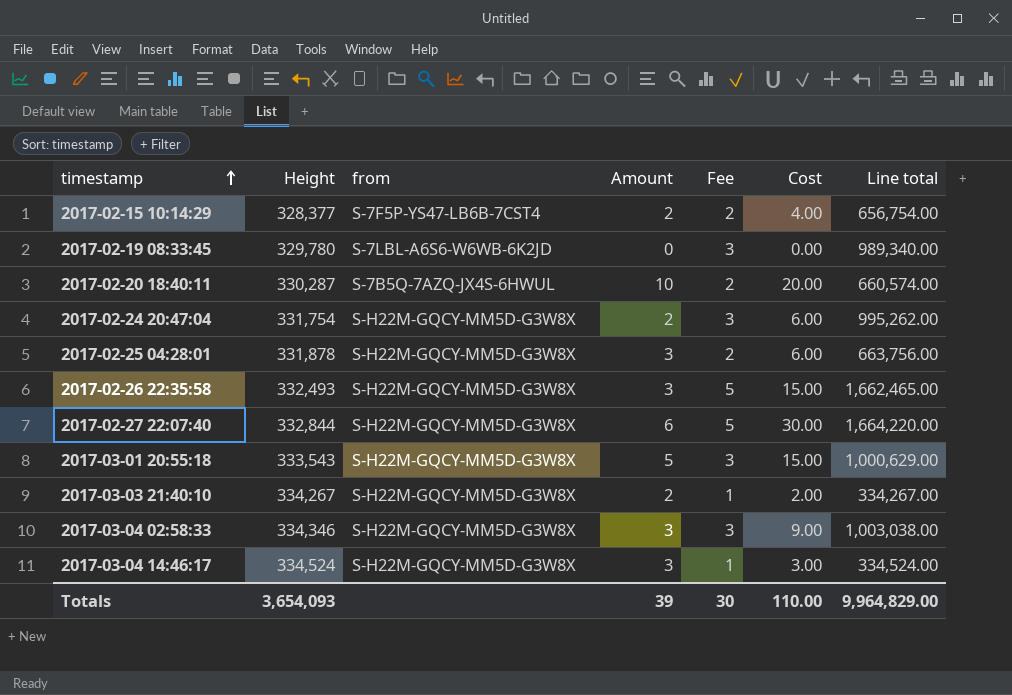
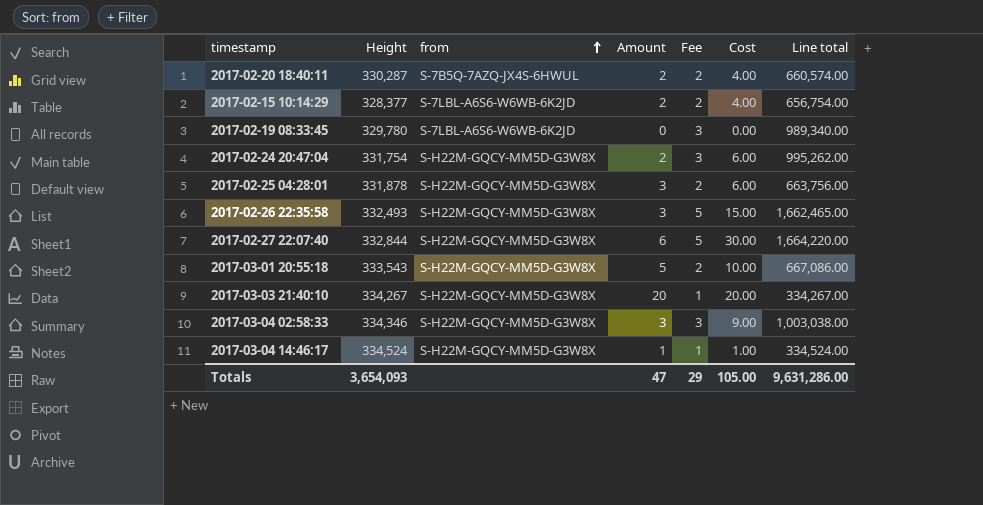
row order: timestamp ascending -> from ascending
2017-02-20 18:40:11 | Amount: 10 -> 2
2017-02-20 18:40:11 | Cost: 20.00 -> 4.00
2017-02-15 10:14:29 | from: S-7F5P-YS47-LB6B-7CST4 -> S-7LBL-A6S6-W6WB-6K2JD
2017-03-01 20:55:18 | Fee: 3 -> 2
2017-03-01 20:55:18 | Cost: 15.00 -> 10.00
2017-03-01 20:55:18 | Line total: 1,000,629.00 -> 667,086.00
2017-03-03 21:40:10 | Amount: 2 -> 20
2017-03-03 21:40:10 | Cost: 2.00 -> 20.00
2017-03-04 14:46:17 | Amount: 3 -> 1
2017-03-04 14:46:17 | Cost: 3.00 -> 1.00
Totals | Amount: 39 -> 47
Totals | Fee: 30 -> 29
Totals | Cost: 110.00 -> 105.00
Totals | Line total: 9,964,829.00 -> 9,631,286.00

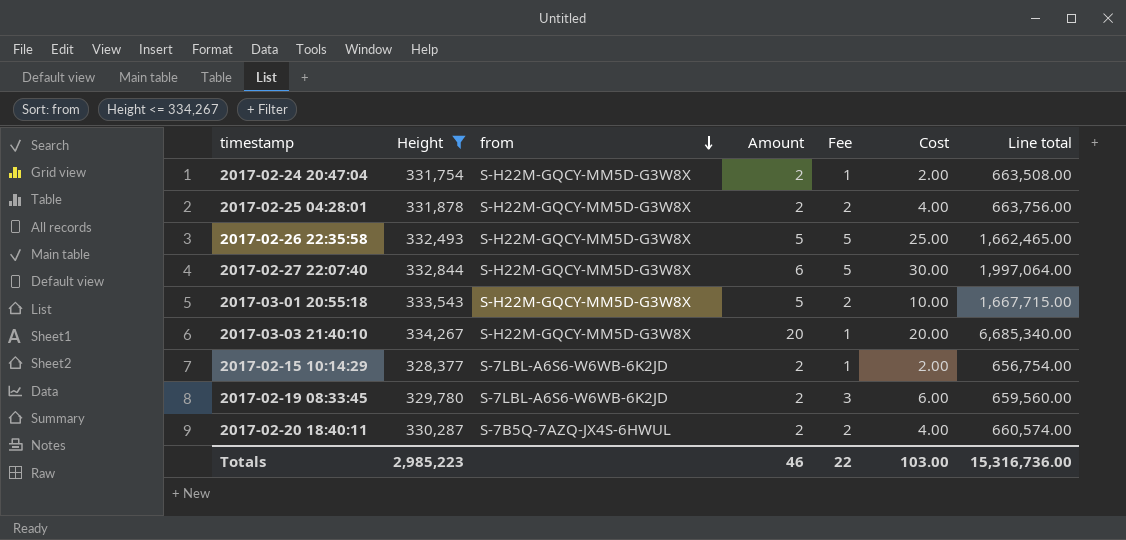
filter: none -> Height <= 334,267
row order: from ascending -> from descending
column Line total | formula: [Height] * [Fee] -> [Height] * [Amount]
2017-02-24 20:47:04 | Fee: 3 -> 1
2017-02-24 20:47:04 | Cost: 6.00 -> 2.00
2017-02-25 04:28:01 | Amount: 3 -> 2
2017-02-25 04:28:01 | Cost: 6.00 -> 4.00
2017-02-26 22:35:58 | Amount: 3 -> 5
2017-02-26 22:35:58 | Cost: 15.00 -> 25.00
2017-02-15 10:14:29 | Fee: 2 -> 1
2017-02-15 10:14:29 | Cost: 4.00 -> 2.00
2017-02-19 08:33:45 | Amount: 0 -> 2
2017-02-19 08:33:45 | Cost: 0.00 -> 6.00
Totals | Height: 3,654,093 -> 2,985,223
Totals | Amount: 47 -> 46
Totals | Fee: 29 -> 22
Totals | Cost: 105.00 -> 103.00
Totals | Line total: 9,631,286.00 -> 15,316,736.00

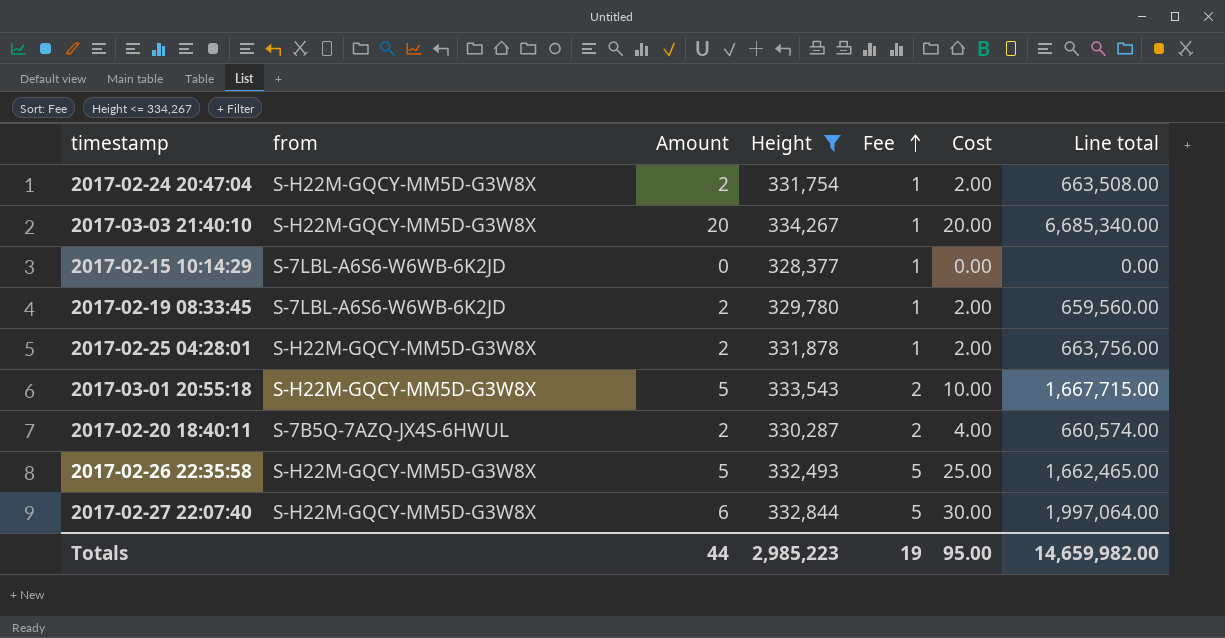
row order: from descending -> Fee ascending
column Height | position: 2 -> 4
2017-02-15 10:14:29 | Amount: 2 -> 0
2017-02-15 10:14:29 | Cost: 2.00 -> 0.00
2017-02-15 10:14:29 | Line total: 656,754.00 -> 0.00
2017-02-19 08:33:45 | Fee: 3 -> 1
2017-02-19 08:33:45 | Cost: 6.00 -> 2.00
2017-02-25 04:28:01 | Fee: 2 -> 1
2017-02-25 04:28:01 | Cost: 4.00 -> 2.00
Totals | Amount: 46 -> 44
Totals | Fee: 22 -> 19
Totals | Cost: 103.00 -> 95.00
Totals | Line total: 15,316,736.00 -> 14,659,982.00

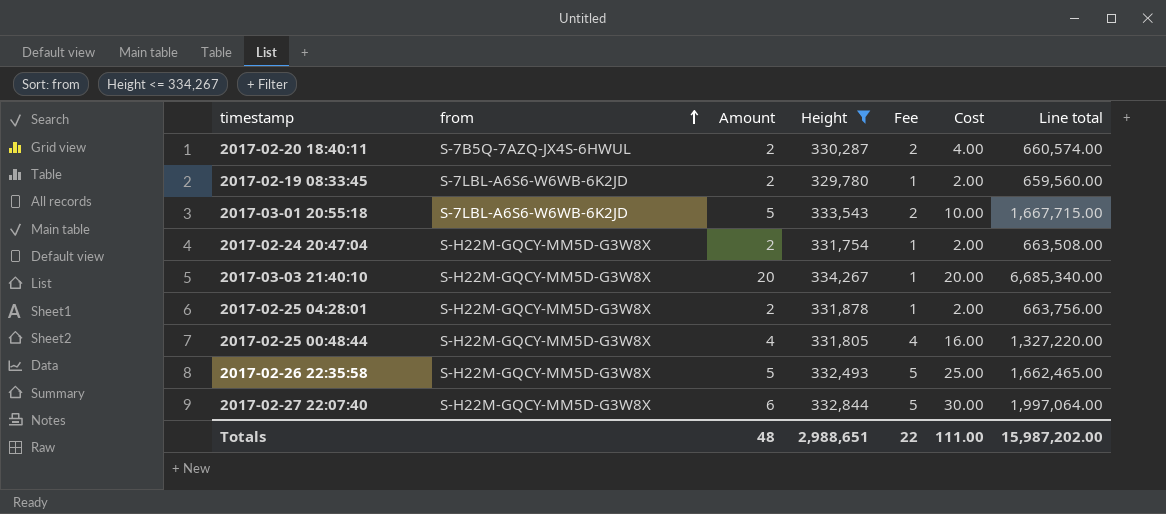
row order: Fee ascending -> from ascending
row 2017-02-15 10:14:29: S-7LBL-A6S6-W6WB-6K2JD | 0 | 328,377 | 1 | 0.00 | 0.00 -> none
2017-03-01 20:55:18 | from: S-H22M-GQCY-MM5D-G3W8X -> S-7LBL-A6S6-W6WB-6K2JD
row 2017-02-25 00:48:44: none -> S-H22M-GQCY-MM5D-G3W8X | 4 | 331,805 | 4 | 16.00 | 1,327,220.00
Totals | Amount: 44 -> 48
Totals | Height: 2,985,223 -> 2,988,651
Totals | Fee: 19 -> 22
Totals | Cost: 95.00 -> 111.00
Totals | Line total: 14,659,982.00 -> 15,987,202.00

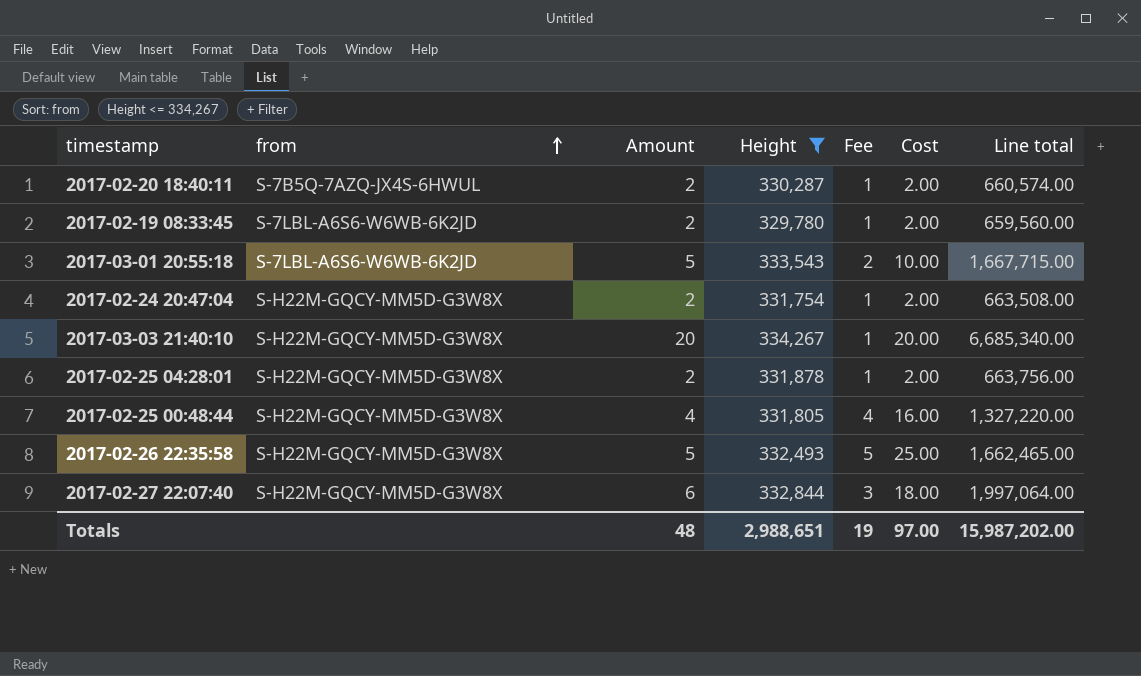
2017-02-20 18:40:11 | Fee: 2 -> 1
2017-02-20 18:40:11 | Cost: 4.00 -> 2.00
2017-02-27 22:07:40 | Fee: 5 -> 3
2017-02-27 22:07:40 | Cost: 30.00 -> 18.00
Totals | Fee: 22 -> 19
Totals | Cost: 111.00 -> 97.00

